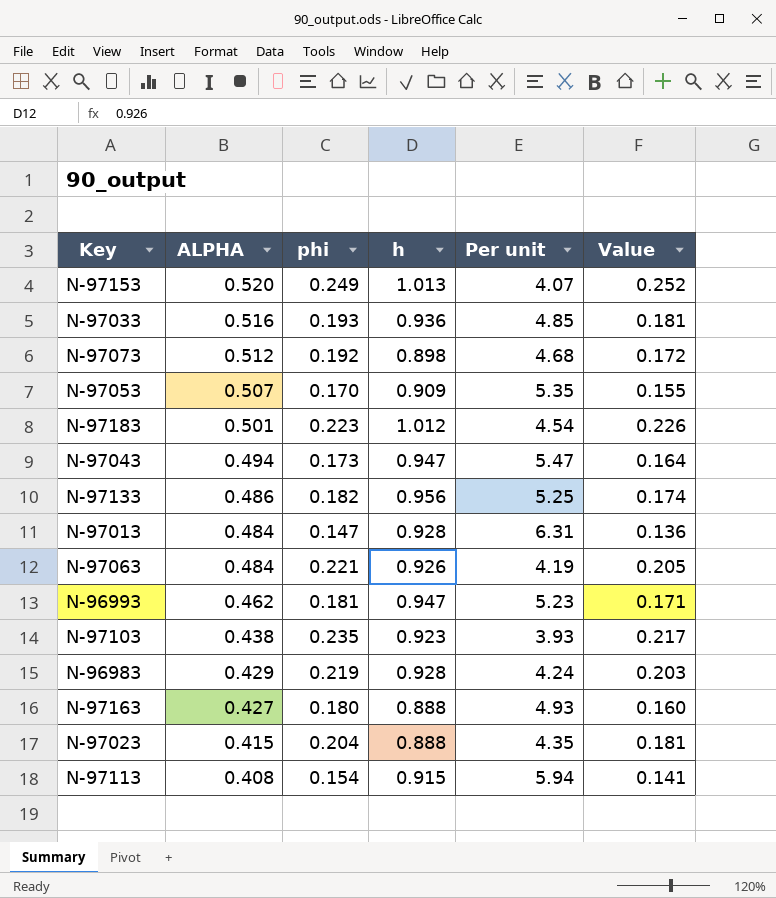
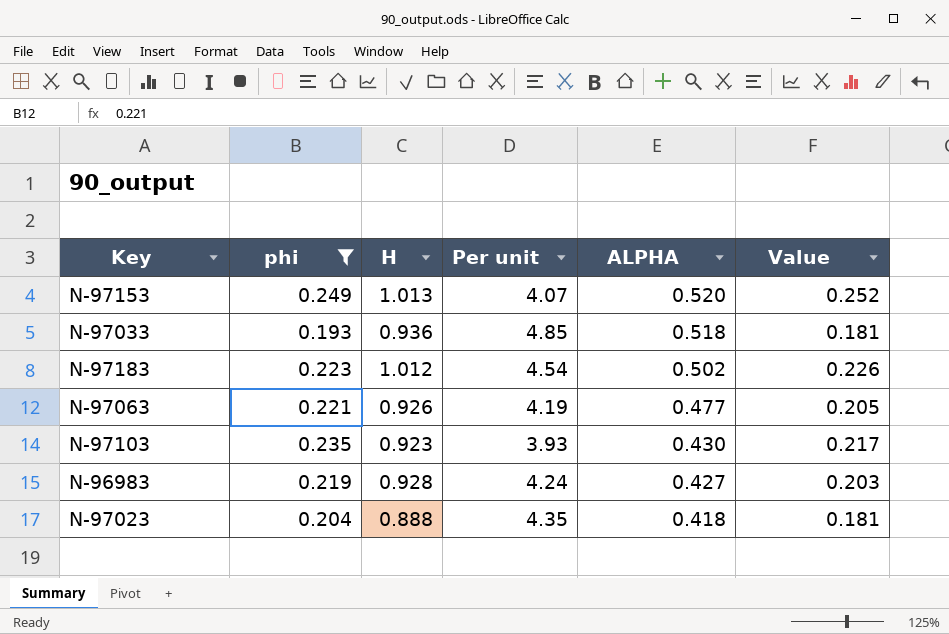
filter: none -> phi >= 0.193
column name: h -> H
column ALPHA | position: 2 -> 5
N-97033 | ALPHA: 0.516 -> 0.518
N-97183 | ALPHA: 0.501 -> 0.502
N-97063 | ALPHA: 0.484 -> 0.477
N-97103 | ALPHA: 0.438 -> 0.430
N-96983 | ALPHA: 0.429 -> 0.427
N-97023 | ALPHA: 0.415 -> 0.418

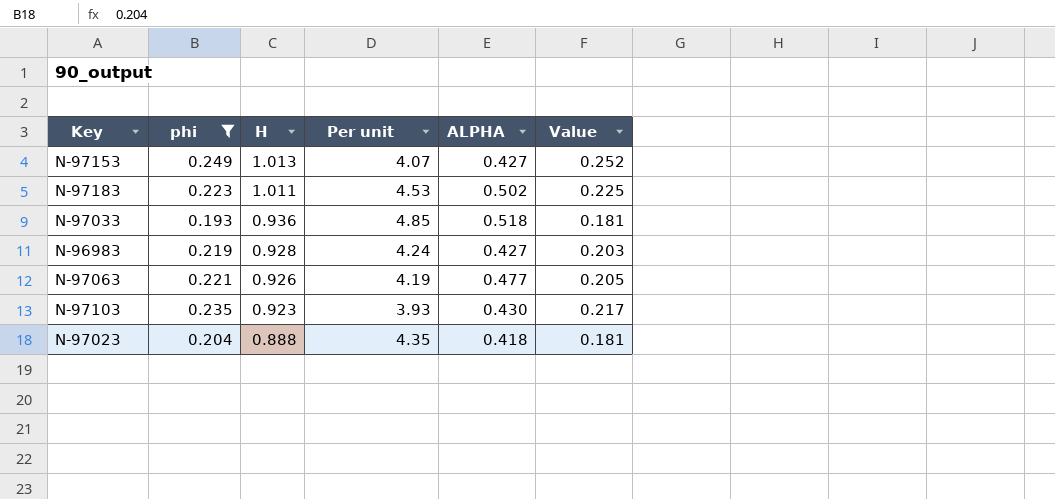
row order: ALPHA descending -> H descending
N-97153 | ALPHA: 0.520 -> 0.427
N-97183 | H: 1.012 -> 1.011
N-97183 | Per unit: 4.54 -> 4.53
N-97183 | Value: 0.226 -> 0.225

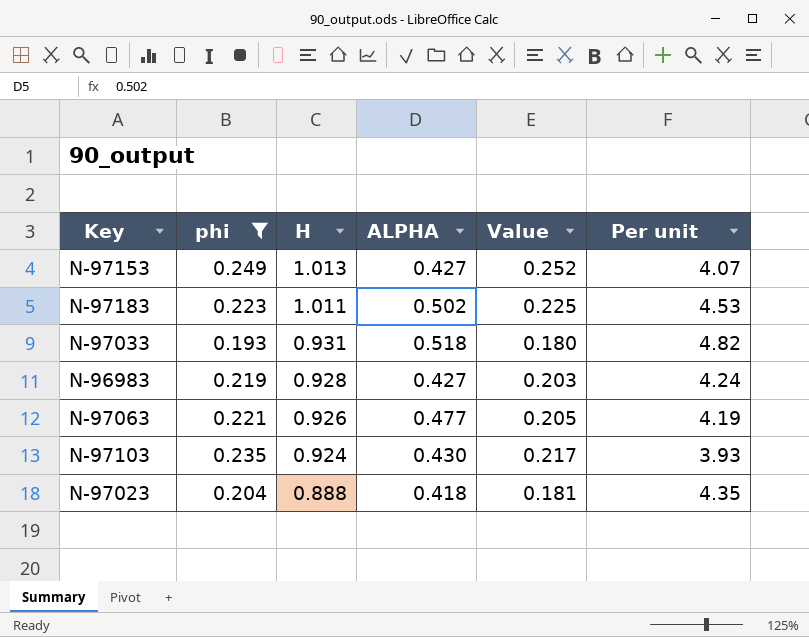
column Per unit | position: 4 -> 6
N-97033 | H: 0.936 -> 0.931
N-97033 | Value: 0.181 -> 0.180
N-97033 | Per unit: 4.85 -> 4.82
N-97103 | H: 0.923 -> 0.924

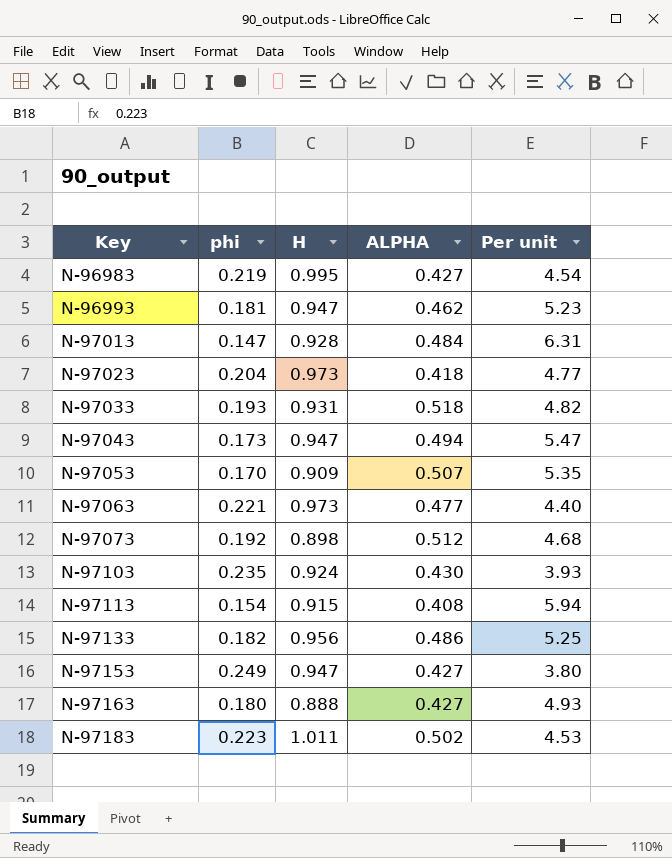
filter: phi >= 0.193 -> none
row order: H descending -> Key ascending
column Value | formula: [phi] * [H] -> none
N-96983 | H: 0.928 -> 0.995
N-96983 | Per unit: 4.24 -> 4.54
N-97023 | H: 0.888 -> 0.973
N-97023 | Per unit: 4.35 -> 4.77
N-97063 | H: 0.926 -> 0.973
N-97063 | Per unit: 4.19 -> 4.40
N-97153 | H: 1.013 -> 0.947
N-97153 | Per unit: 4.07 -> 3.80

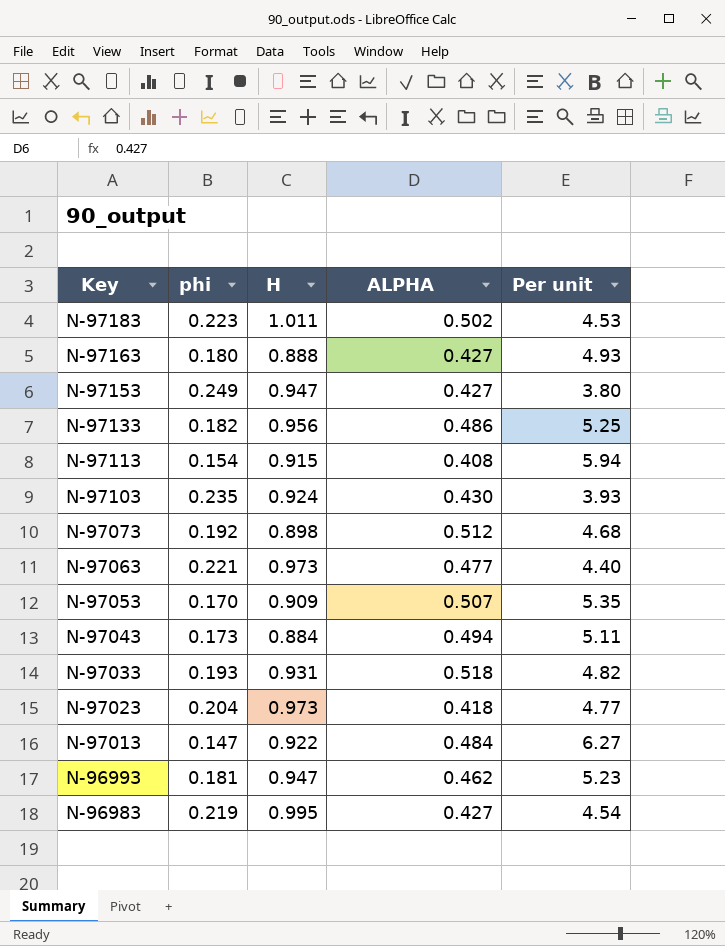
row order: Key ascending -> Key descending
N-97043 | H: 0.947 -> 0.884
N-97043 | Per unit: 5.47 -> 5.11
N-97013 | H: 0.928 -> 0.922
N-97013 | Per unit: 6.31 -> 6.27

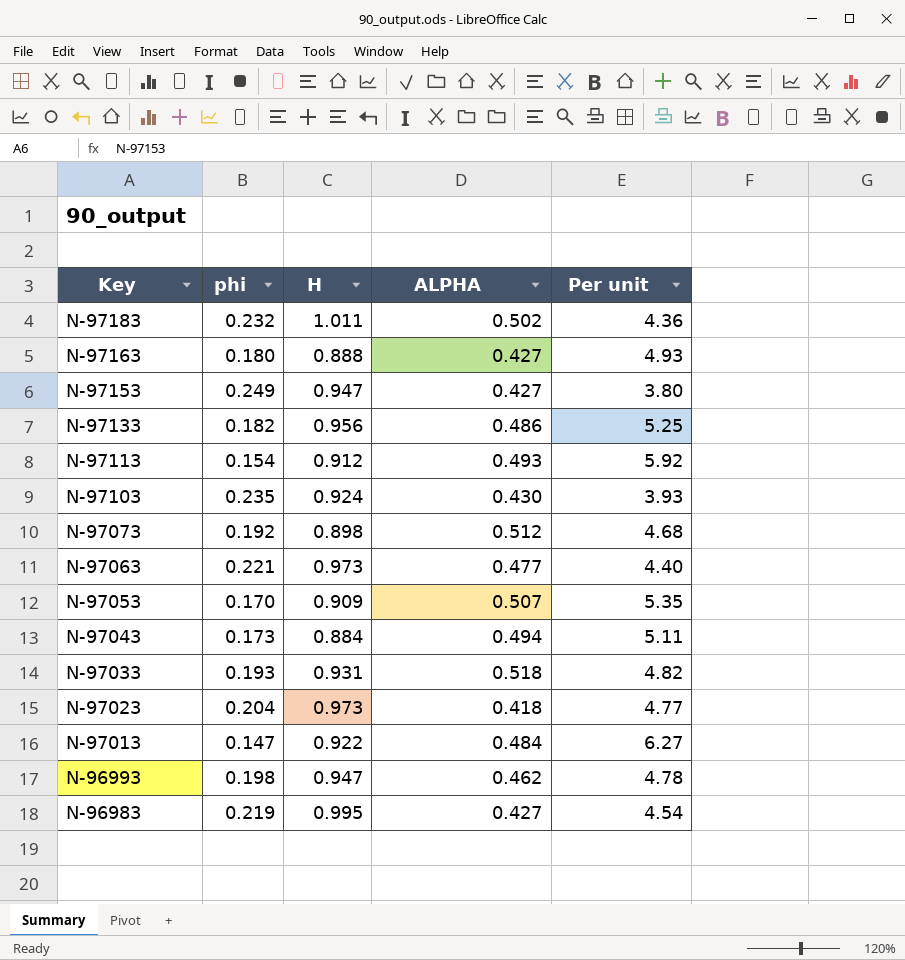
N-97183 | phi: 0.223 -> 0.232
N-97183 | Per unit: 4.53 -> 4.36
N-97113 | H: 0.915 -> 0.912
N-97113 | ALPHA: 0.408 -> 0.493
N-97113 | Per unit: 5.94 -> 5.92
N-96993 | phi: 0.181 -> 0.198
N-96993 | Per unit: 5.23 -> 4.78

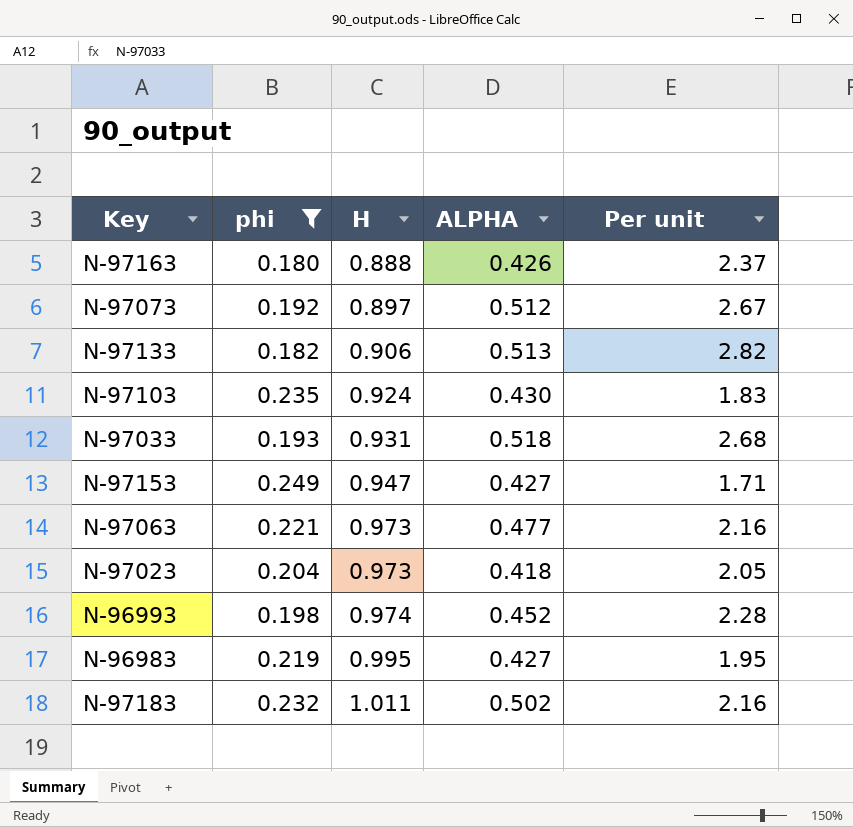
filter: none -> phi >= 0.180
row order: Key descending -> H ascending
column Per unit | formula: [H] / [phi] -> [ALPHA] / [phi]
N-97163 | ALPHA: 0.427 -> 0.426
N-97073 | H: 0.898 -> 0.897
N-97133 | H: 0.956 -> 0.906
N-97133 | ALPHA: 0.486 -> 0.513
N-96993 | H: 0.947 -> 0.974
N-96993 | ALPHA: 0.462 -> 0.452

